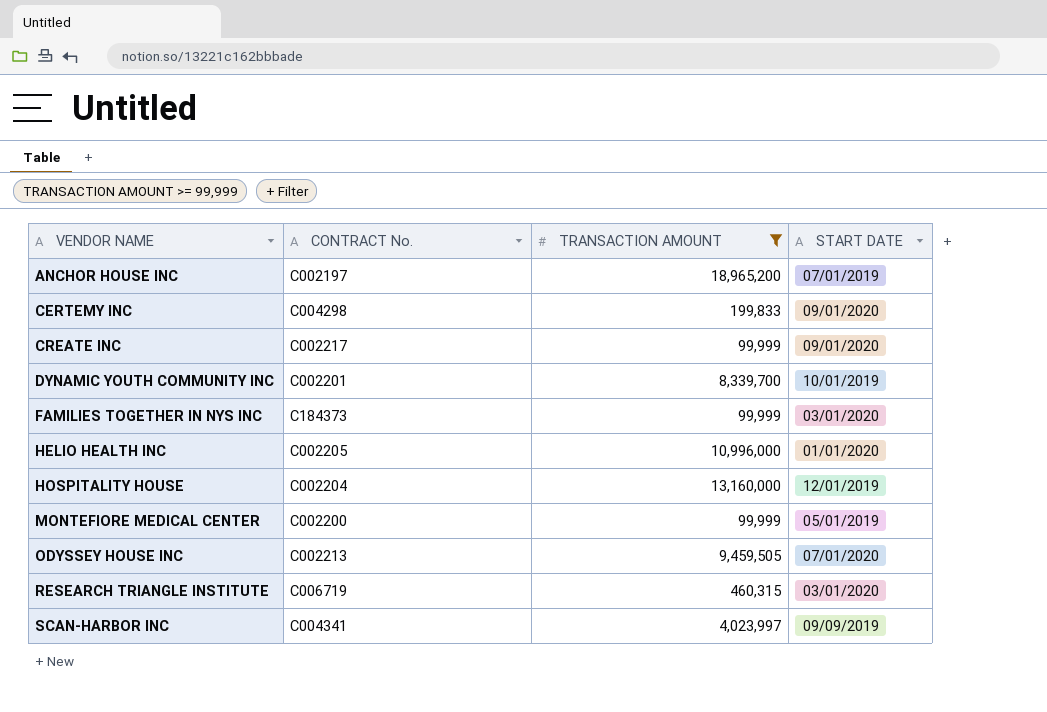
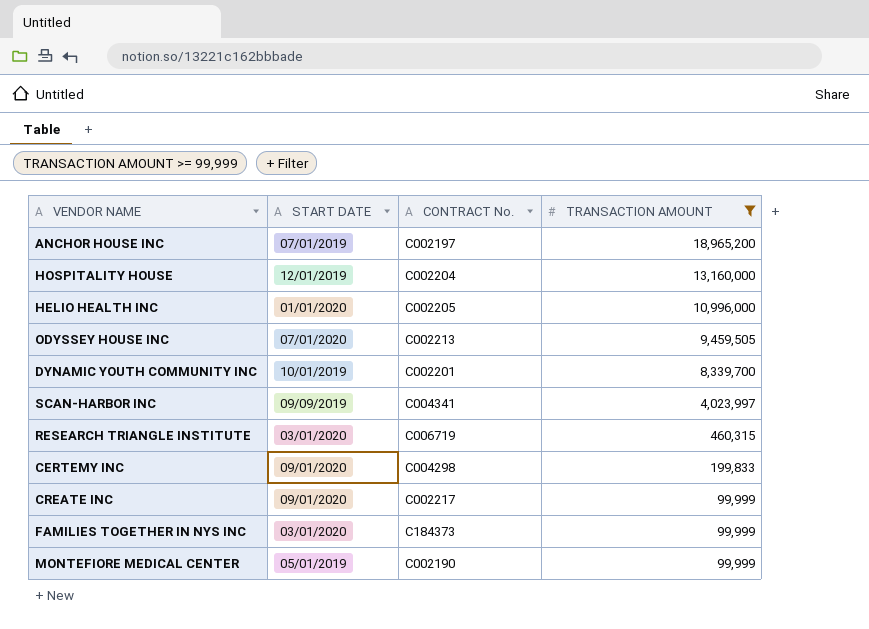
row order: VENDOR NAME ascending -> TRANSACTION AMOUNT descending
column START DATE | position: 4 -> 2
MONTEFIORE MEDICAL CENTER | CONTRACT No.: C002200 -> C002190

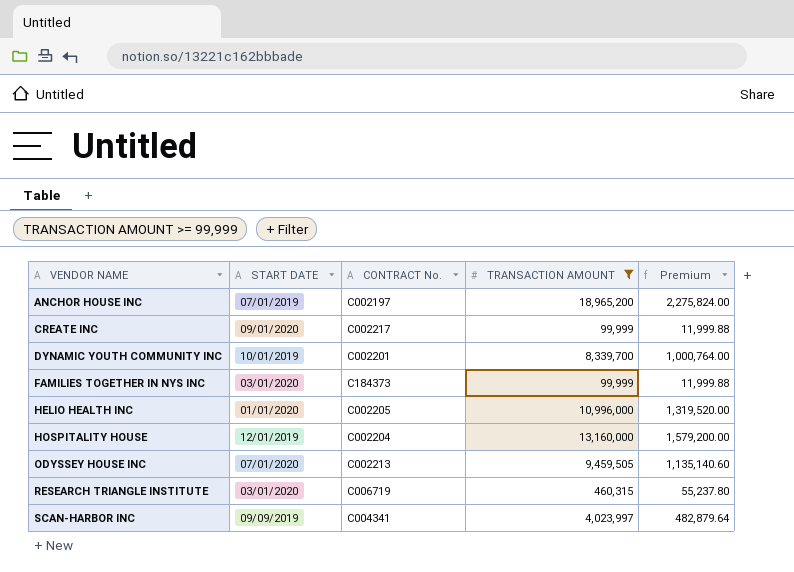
row order: TRANSACTION AMOUNT descending -> VENDOR NAME ascending
column Premium | formula: none -> [TRANSACTION AMOUNT] * 0.12
row CERTEMY INC: 09/01/2020 | C004298 | 199,833 -> none
row MONTEFIORE MEDICAL CENTER: 05/01/2019 | C002190 | 99,999 -> none

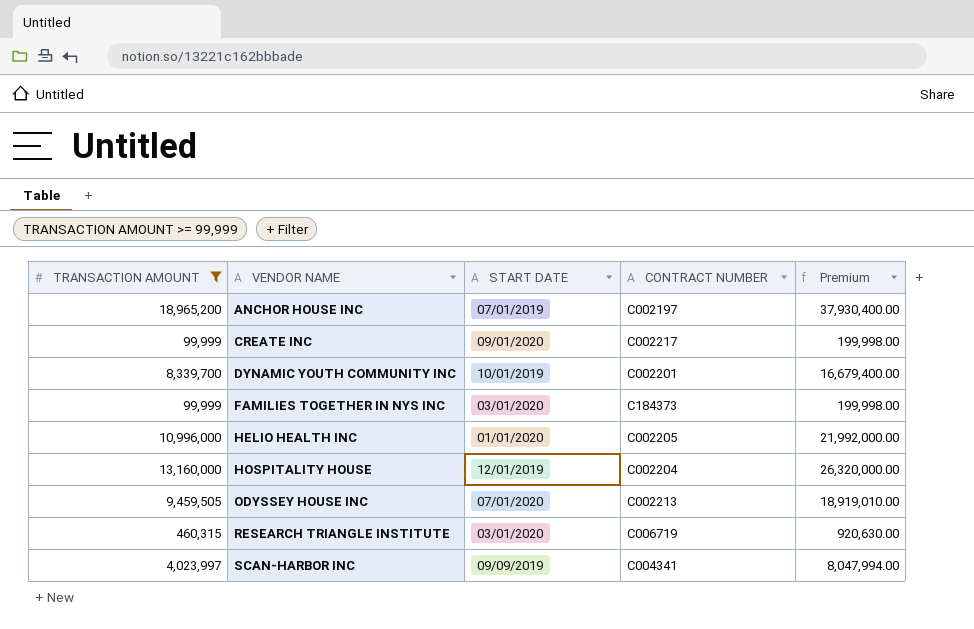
column TRANSACTION AMOUNT | position: 4 -> 1
column name: CONTRACT No. -> CONTRACT NUMBER
column Premium | formula: [TRANSACTION AMOUNT] * 0.12 -> [TRANSACTION AMOUNT] * 2

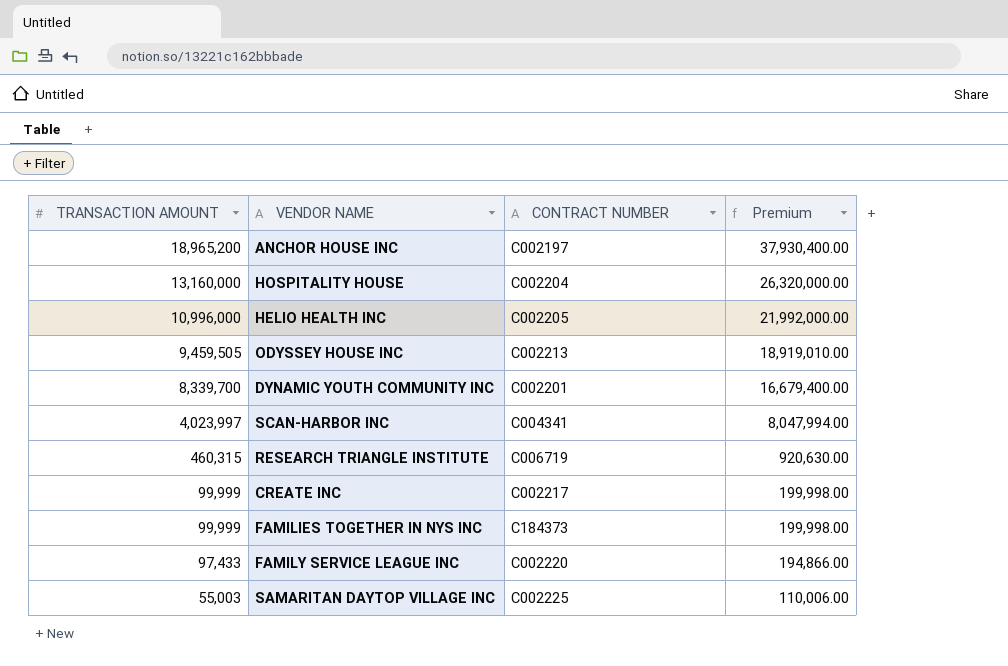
filter: TRANSACTION AMOUNT >= 99,999 -> none
row order: VENDOR NAME ascending -> TRANSACTION AMOUNT descending
column START DATE | position: 3 -> none

